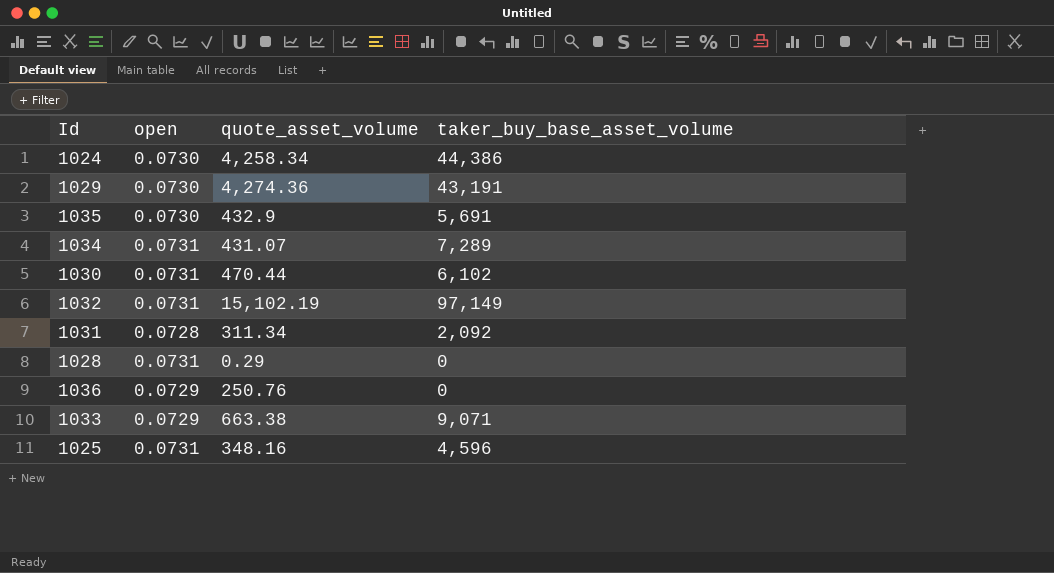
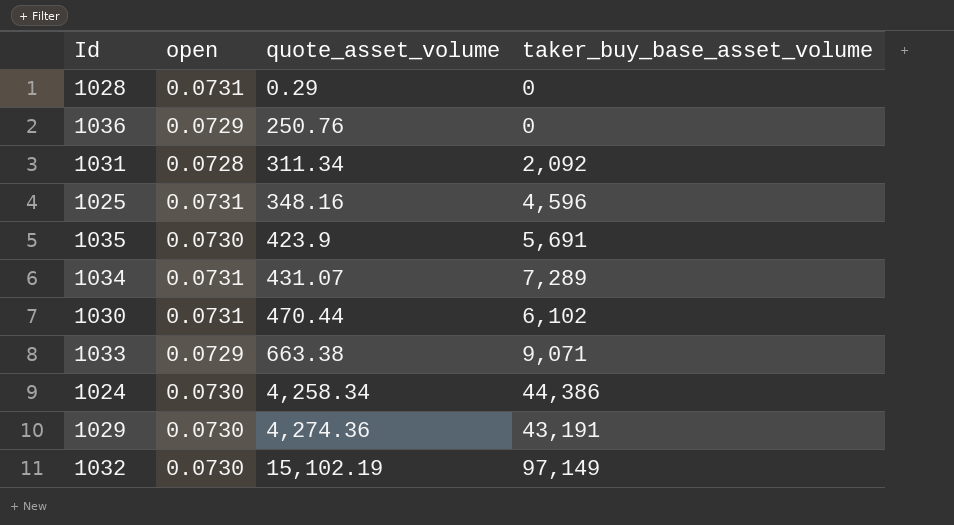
row order: none -> quote_asset_volume ascending
1035 | quote_asset_volume: 432.9 -> 423.9
1032 | open: 0.0731 -> 0.0730

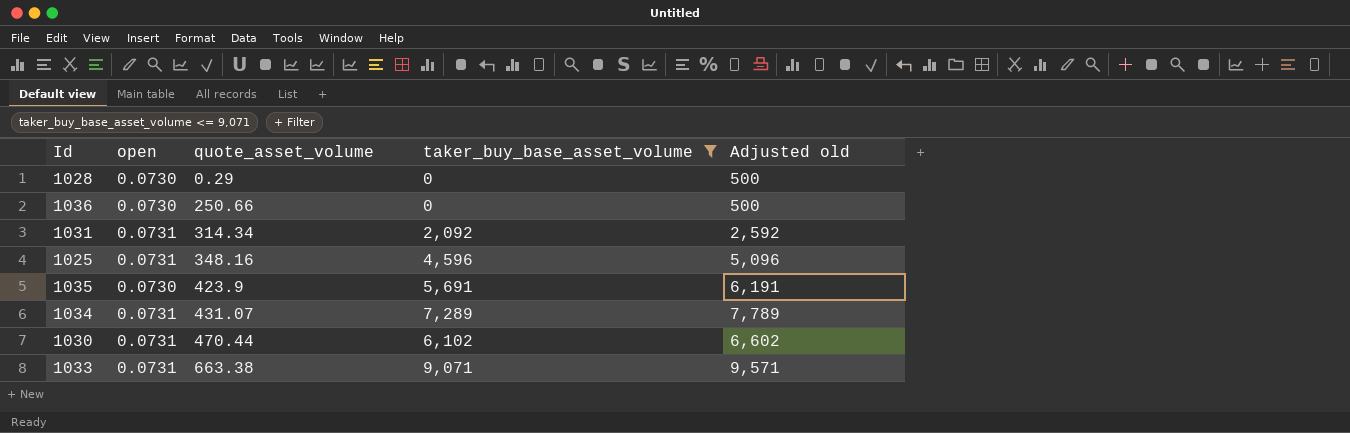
filter: none -> taker_buy_base_asset_volume <= 9,071
column Adjusted old | formula: none -> [taker_buy_base_asset_volume] + 500
1028 | open: 0.0731 -> 0.0730
1036 | open: 0.0729 -> 0.0730
1036 | quote_asset_volume: 250.76 -> 250.66
1031 | open: 0.0728 -> 0.0731
1031 | quote_asset_volume: 311.34 -> 314.34
1033 | open: 0.0729 -> 0.0731

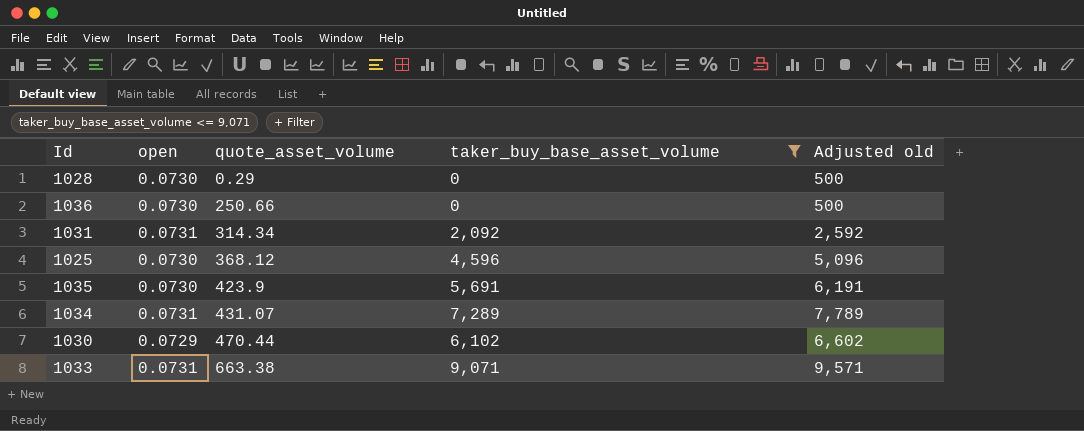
1025 | open: 0.0731 -> 0.0730
1025 | quote_asset_volume: 348.16 -> 368.12
1030 | open: 0.0731 -> 0.0729

